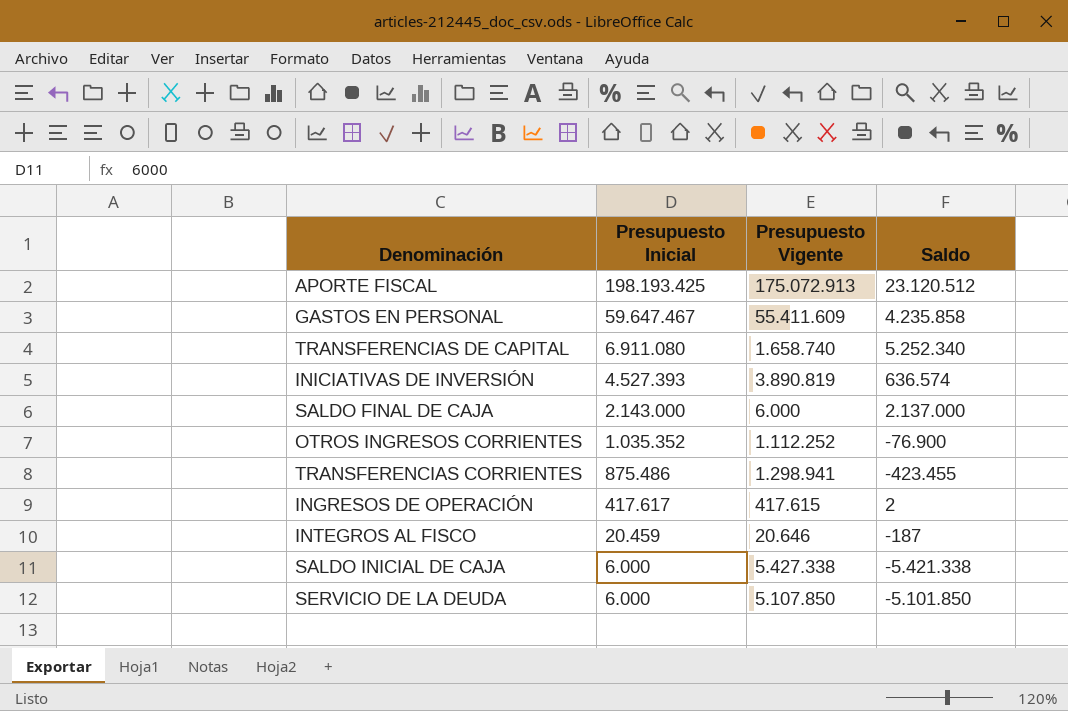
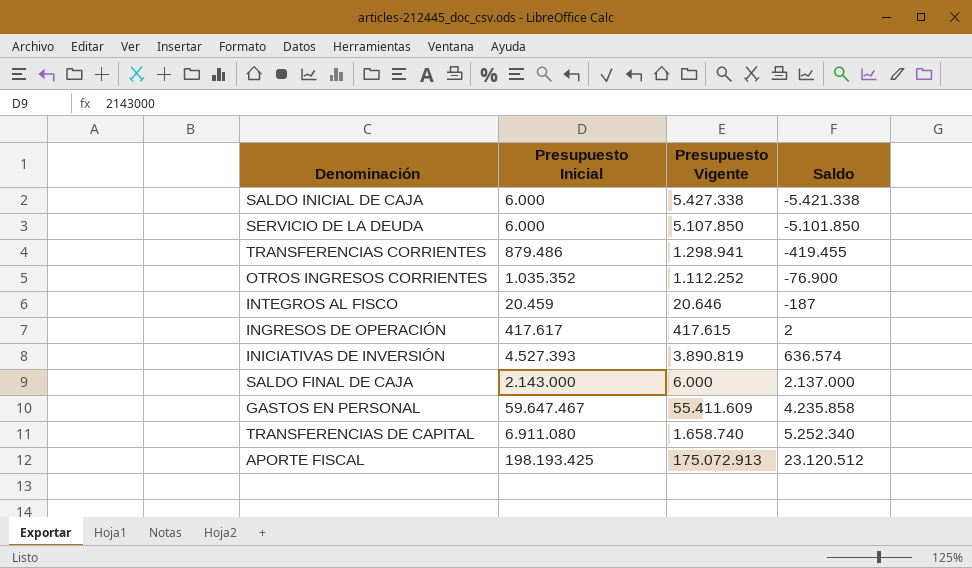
row order: Presupuesto Inicial descending -> Saldo ascending
TRANSFERENCIAS CORRIENTES | Presupuesto Inicial: 875.486 -> 879.486
TRANSFERENCIAS CORRIENTES | Saldo: -423.455 -> -419.455

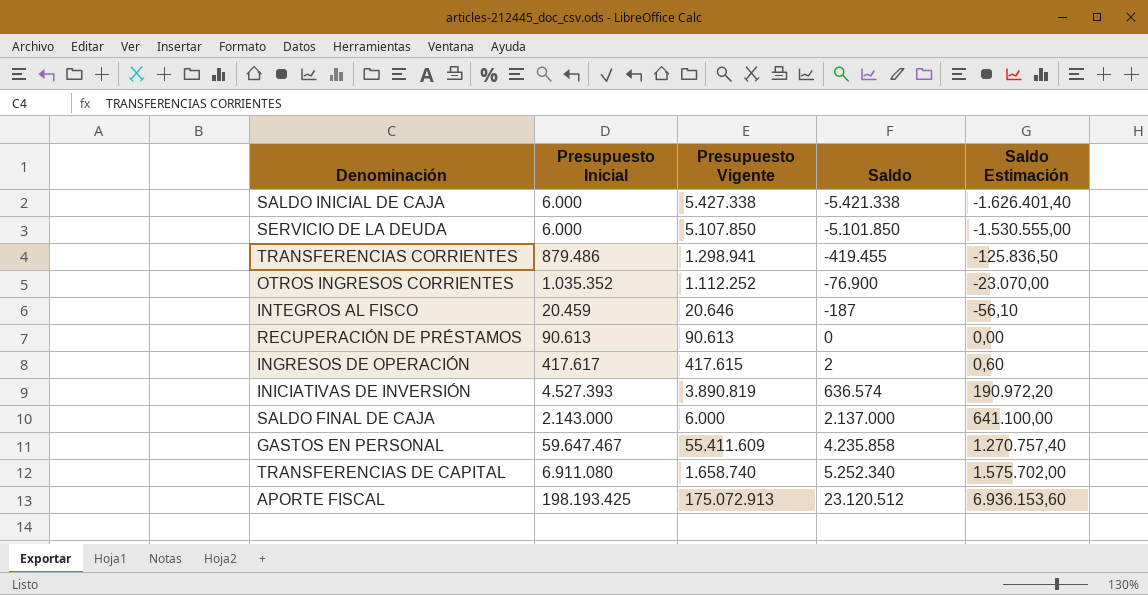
column Saldo Estimación | formula: none -> [Saldo] * 0,3
row RECUPERACIÓN DE PRÉSTAMOS: none -> 90.613 | 90.613 | 0 | 0,00

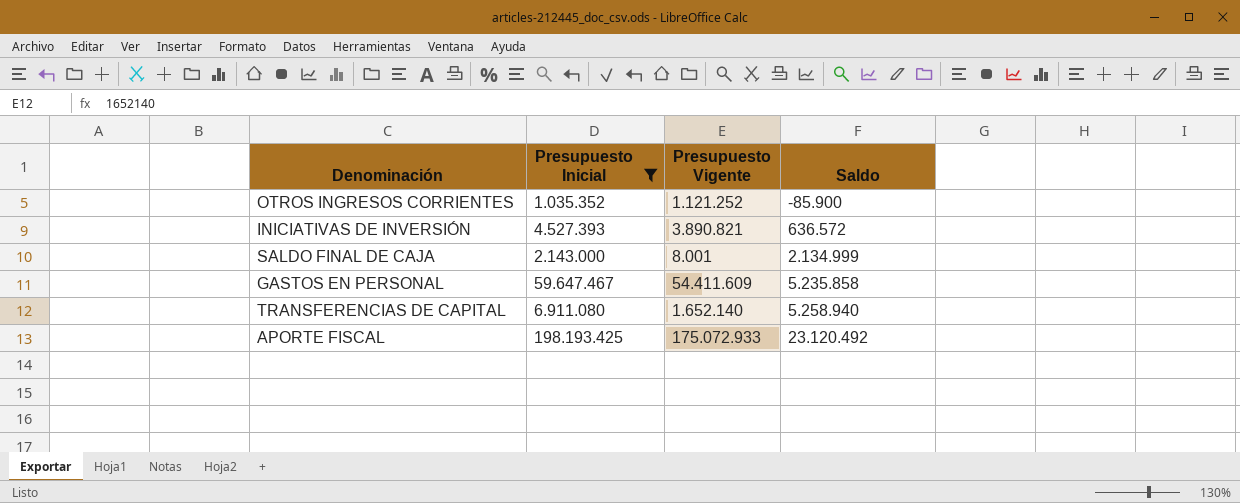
filter: none -> Presupuesto Inicial >= 1.035.352
column Saldo Estimación | formula: [Saldo] * 0,3 -> none
OTROS INGRESOS CORRIENTES | Presupuesto Vigente: 1.112.252 -> 1.121.252
OTROS INGRESOS CORRIENTES | Saldo: -76.900 -> -85.900
INICIATIVAS DE INVERSIÓN | Presupuesto Vigente: 3.890.819 -> 3.890.821
INICIATIVAS DE INVERSIÓN | Saldo: 636.574 -> 636.572
SALDO FINAL DE CAJA | Presupuesto Vigente: 6.000 -> 8.001
SALDO FINAL DE CAJA | Saldo: 2.137.000 -> 2.134.999
GASTOS EN PERSONAL | Presupuesto Vigente: 55.411.609 -> 54.411.609
GASTOS EN PERSONAL | Saldo: 4.235.858 -> 5.235.858
TRANSFERENCIAS DE CAPITAL | Presupuesto Vigente: 1.658.740 -> 1.652.140
TRANSFERENCIAS DE CAPITAL | Saldo: 5.252.340 -> 5.258.940
APORTE FISCAL | Presupuesto Vigente: 175.072.913 -> 175.072.933
APORTE FISCAL | Saldo: 23.120.512 -> 23.120.492

